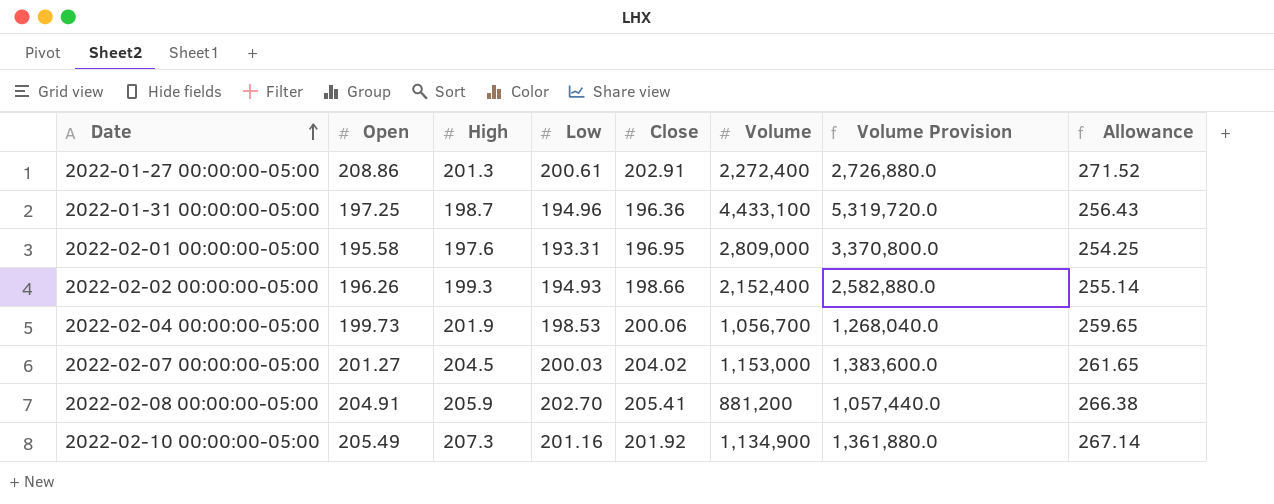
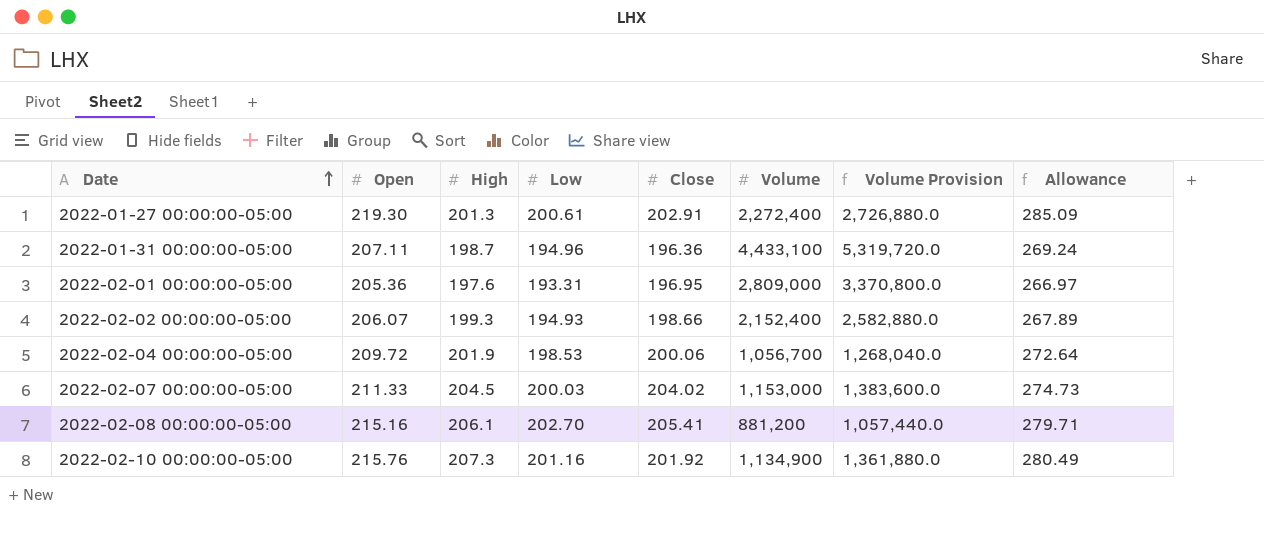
2022-01-27 00:00:00-05:00 | Open: 208.86 -> 219.30
2022-01-27 00:00:00-05:00 | Allowance: 271.52 -> 285.09
2022-01-31 00:00:00-05:00 | Open: 197.25 -> 207.11
2022-01-31 00:00:00-05:00 | Allowance: 256.43 -> 269.24
2022-02-01 00:00:00-05:00 | Open: 195.58 -> 205.36
2022-02-01 00:00:00-05:00 | Allowance: 254.25 -> 266.97
2022-02-02 00:00:00-05:00 | Open: 196.26 -> 206.07
2022-02-02 00:00:00-05:00 | Allowance: 255.14 -> 267.89
2022-02-04 00:00:00-05:00 | Open: 199.73 -> 209.72
2022-02-04 00:00:00-05:00 | Allowance: 259.65 -> 272.64
2022-02-07 00:00:00-05:00 | Open: 201.27 -> 211.33
2022-02-07 00:00:00-05:00 | Allowance: 261.65 -> 274.73
2022-02-08 00:00:00-05:00 | Open: 204.91 -> 215.16
2022-02-08 00:00:00-05:00 | High: 205.9 -> 206.1
2022-02-08 00:00:00-05:00 | Allowance: 266.38 -> 279.71
2022-02-10 00:00:00-05:00 | Open: 205.49 -> 215.76
2022-02-10 00:00:00-05:00 | Allowance: 267.14 -> 280.49

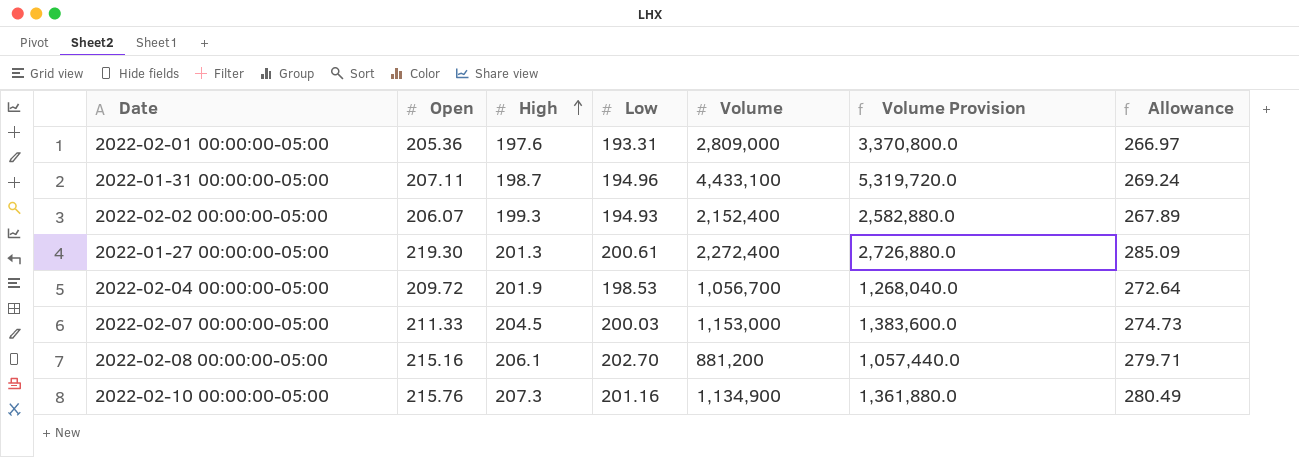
row order: Date ascending -> High ascending
column Close | position: 5 -> none

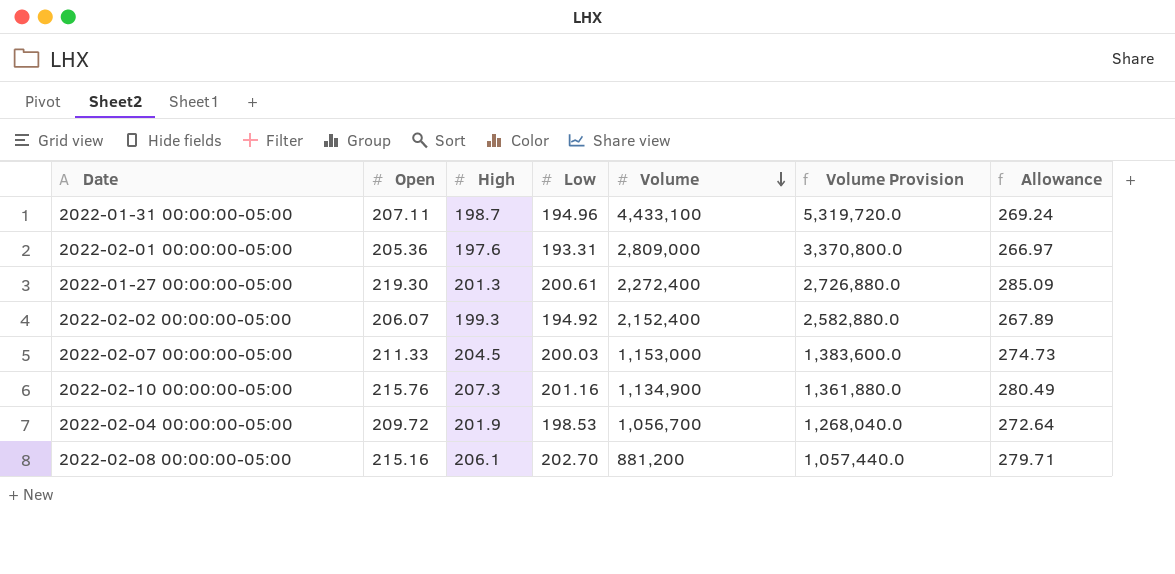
row order: High ascending -> Volume descending
2022-02-02 00:00:00-05:00 | Low: 194.93 -> 194.92

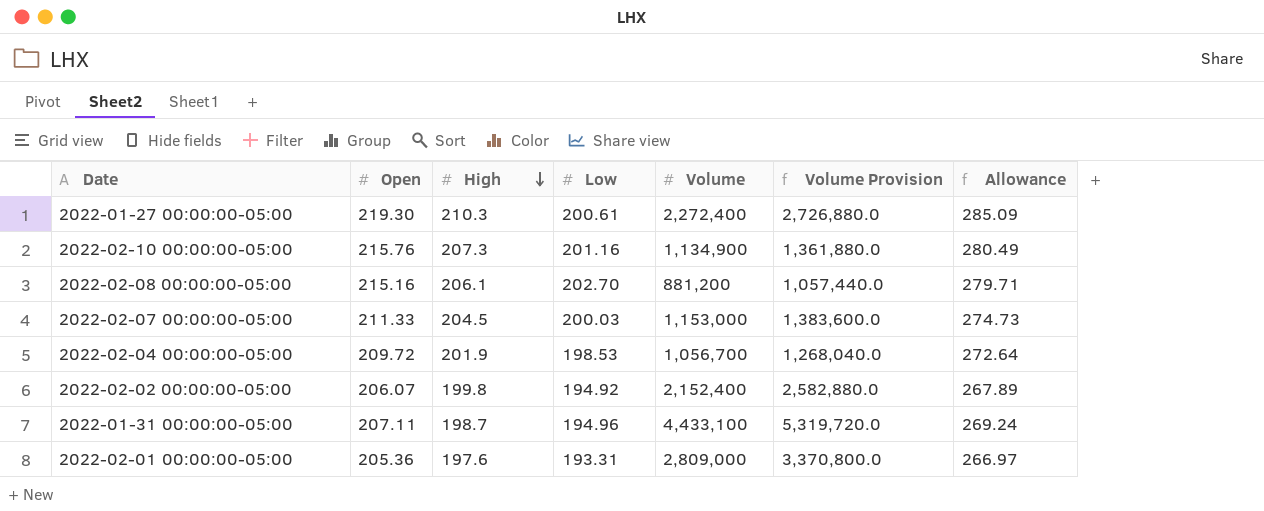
row order: Volume descending -> High descending
2022-01-27 00:00:00-05:00 | High: 201.3 -> 210.3
2022-02-02 00:00:00-05:00 | High: 199.3 -> 199.8

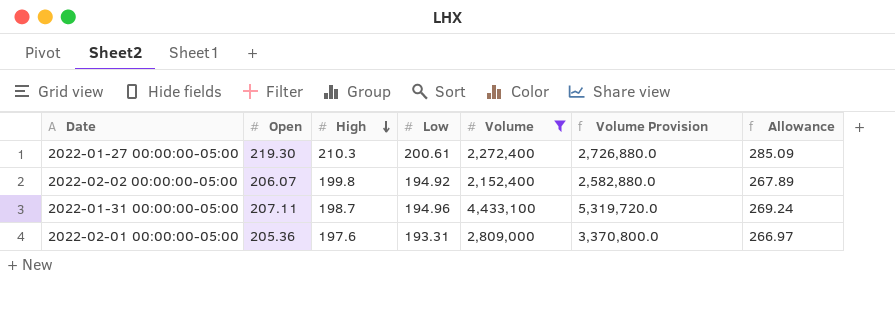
filter: none -> Volume >= 2,152,400

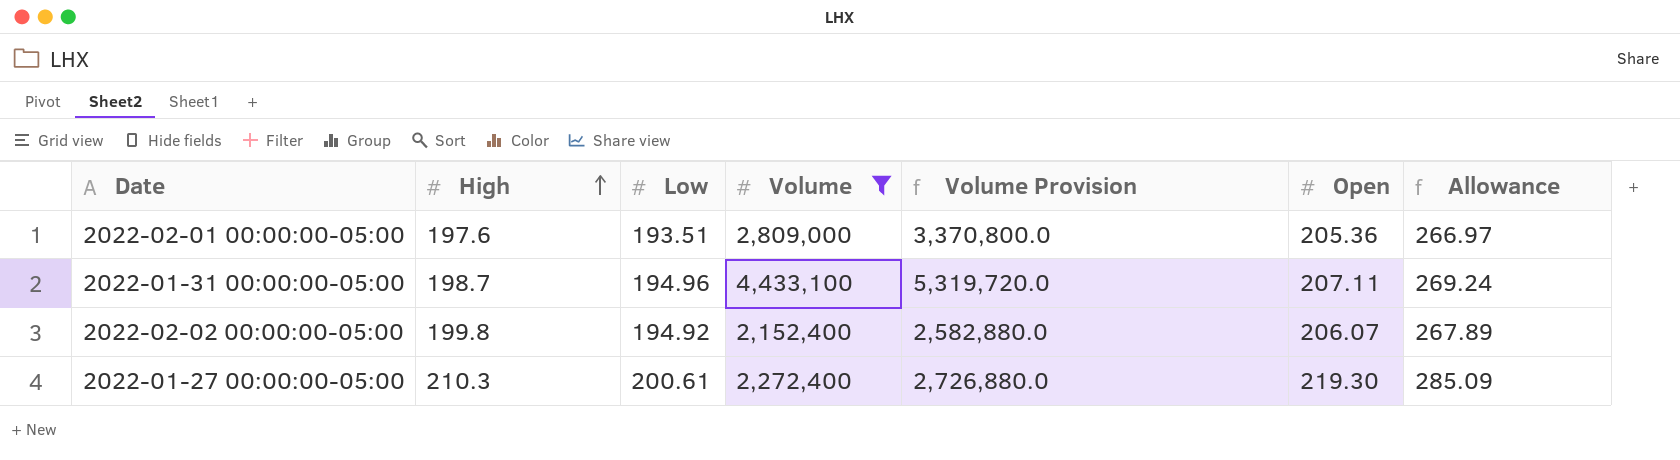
row order: High descending -> High ascending
column Open | position: 2 -> 6
2022-02-01 00:00:00-05:00 | Low: 193.31 -> 193.51

